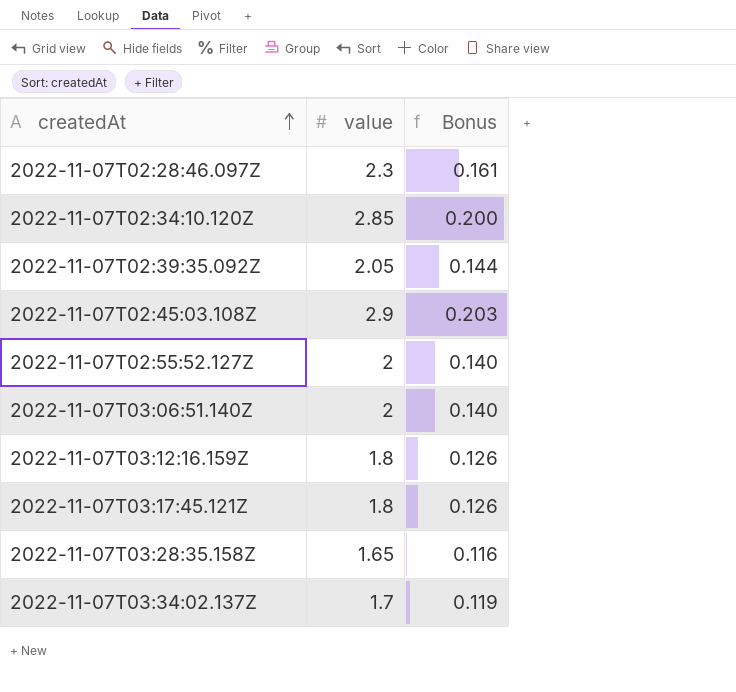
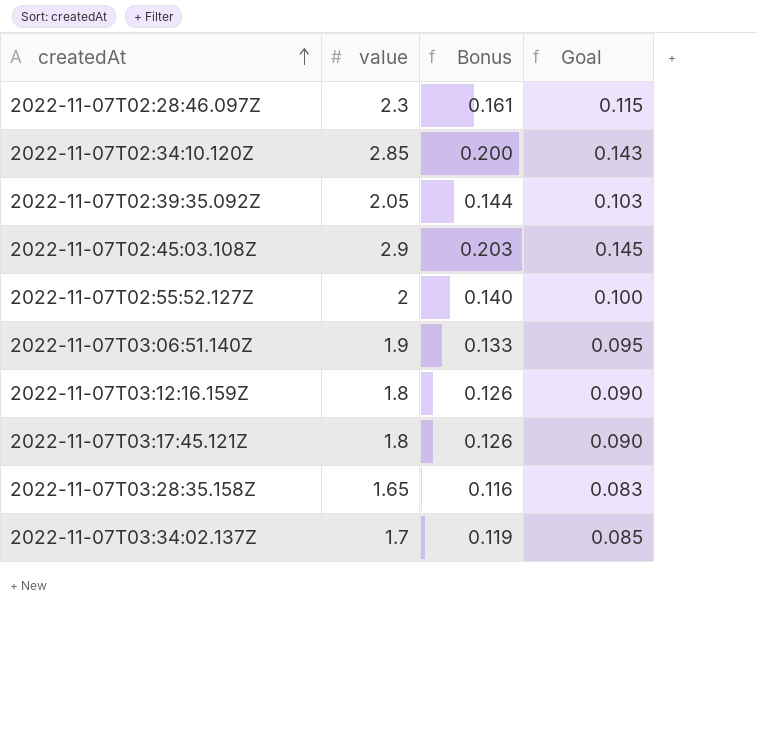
column Goal | formula: none -> [value] * 0.05
2022-11-07T03:06:51.140Z | value: 2 -> 1.9
2022-11-07T03:06:51.140Z | Bonus: 0.140 -> 0.133

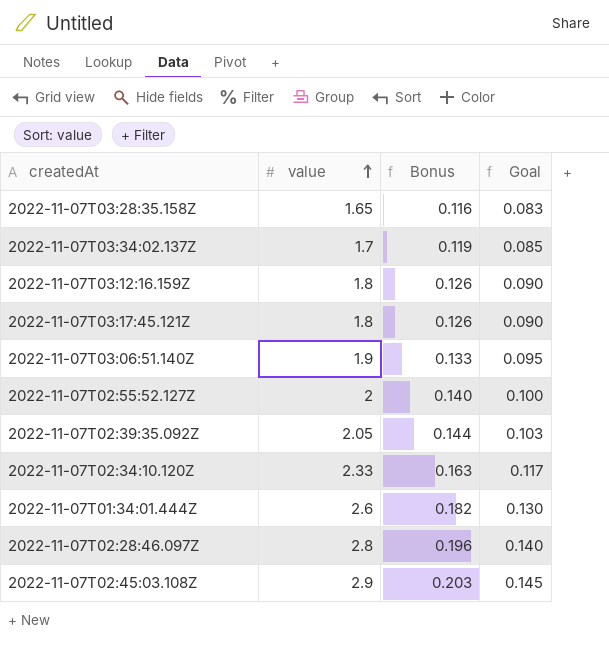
row order: createdAt ascending -> value ascending
2022-11-07T02:34:10.120Z | value: 2.85 -> 2.33
2022-11-07T02:34:10.120Z | Bonus: 0.200 -> 0.163
2022-11-07T02:34:10.120Z | Goal: 0.143 -> 0.117
row 2022-11-07T01:34:01.444Z: none -> 2.6 | 0.182 | 0.130
2022-11-07T02:28:46.097Z | value: 2.3 -> 2.8
2022-11-07T02:28:46.097Z | Bonus: 0.161 -> 0.196
2022-11-07T02:28:46.097Z | Goal: 0.115 -> 0.140

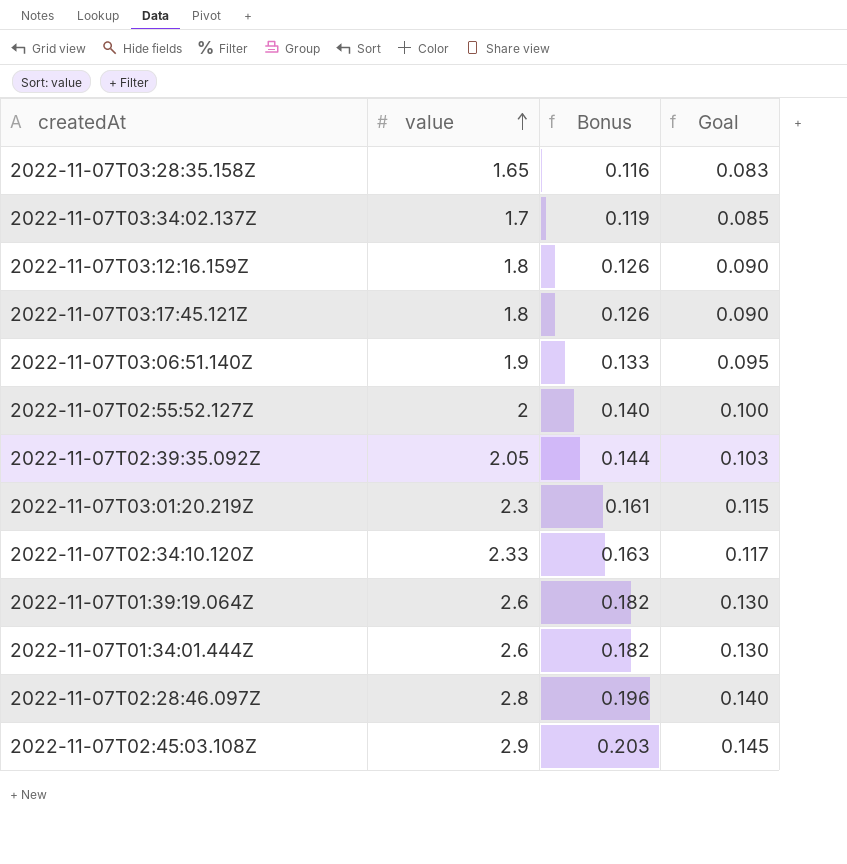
row 2022-11-07T03:01:20.219Z: none -> 2.3 | 0.161 | 0.115
row 2022-11-07T01:39:19.064Z: none -> 2.6 | 0.182 | 0.130

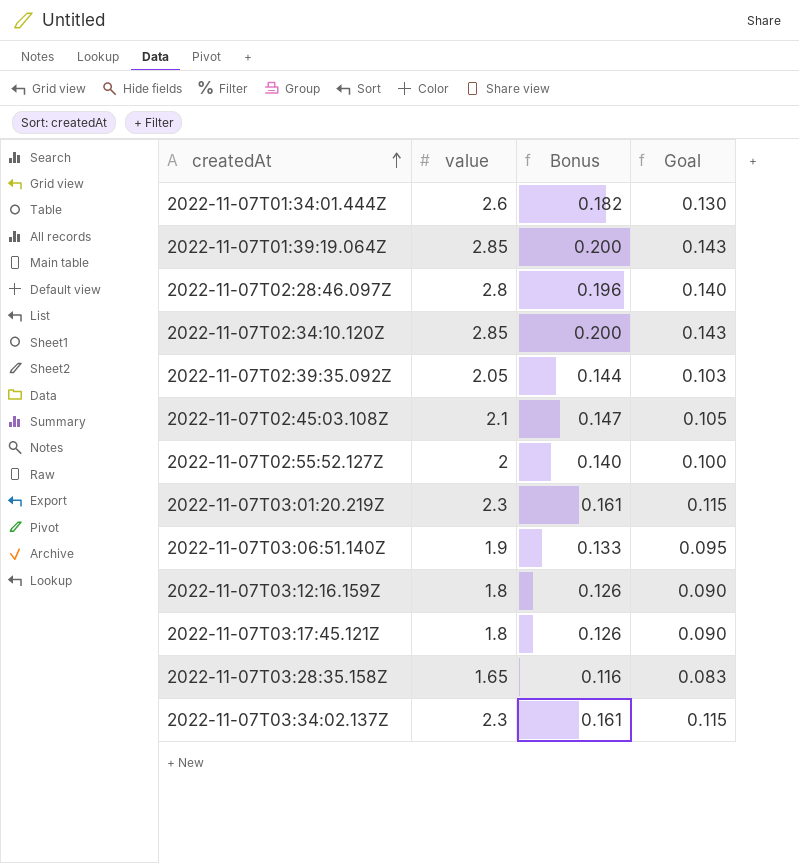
row order: value ascending -> createdAt ascending
2022-11-07T01:39:19.064Z | value: 2.6 -> 2.85
2022-11-07T01:39:19.064Z | Bonus: 0.182 -> 0.200
2022-11-07T01:39:19.064Z | Goal: 0.130 -> 0.143
2022-11-07T02:34:10.120Z | value: 2.33 -> 2.85
2022-11-07T02:34:10.120Z | Bonus: 0.163 -> 0.200
2022-11-07T02:34:10.120Z | Goal: 0.117 -> 0.143
2022-11-07T02:45:03.108Z | value: 2.9 -> 2.1
2022-11-07T02:45:03.108Z | Bonus: 0.203 -> 0.147
2022-11-07T02:45:03.108Z | Goal: 0.145 -> 0.105
2022-11-07T03:34:02.137Z | value: 1.7 -> 2.3
2022-11-07T03:34:02.137Z | Bonus: 0.119 -> 0.161
2022-11-07T03:34:02.137Z | Goal: 0.085 -> 0.115

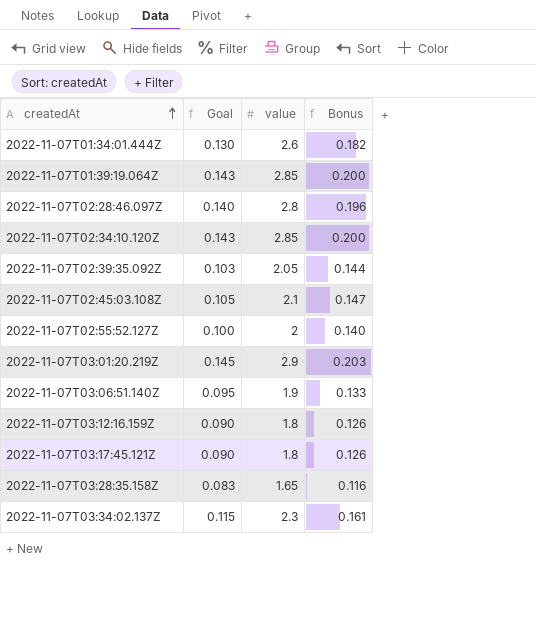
column Goal | position: 4 -> 2
2022-11-07T03:01:20.219Z | Goal: 0.115 -> 0.145
2022-11-07T03:01:20.219Z | value: 2.3 -> 2.9
2022-11-07T03:01:20.219Z | Bonus: 0.161 -> 0.203

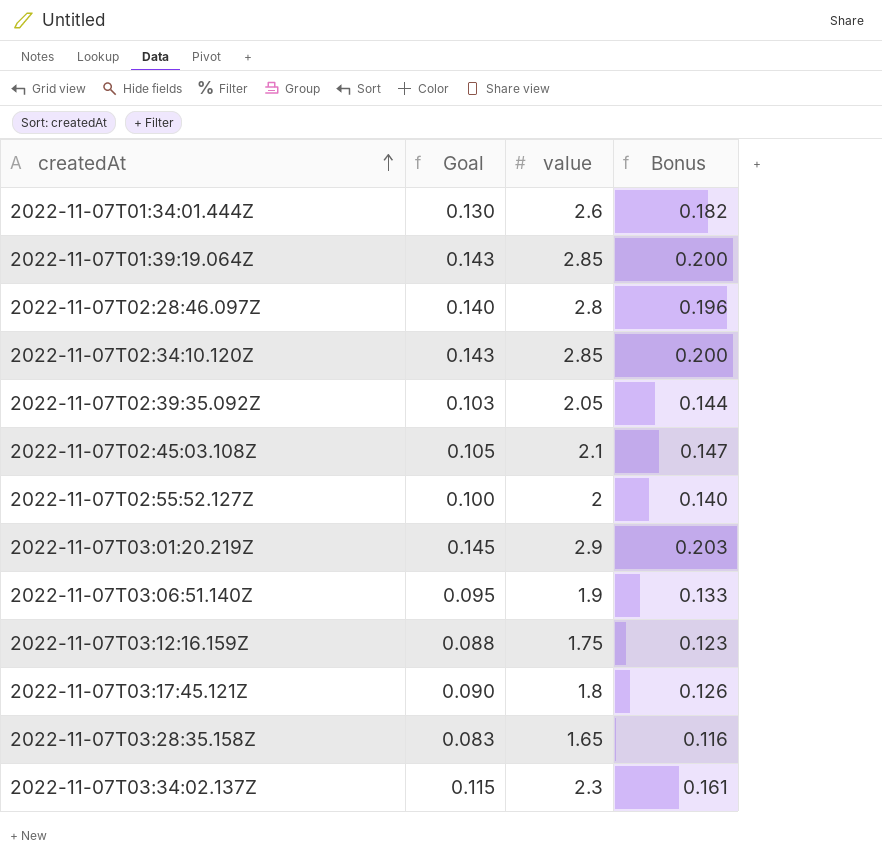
2022-11-07T03:12:16.159Z | Goal: 0.090 -> 0.088
2022-11-07T03:12:16.159Z | value: 1.8 -> 1.75
2022-11-07T03:12:16.159Z | Bonus: 0.126 -> 0.123

